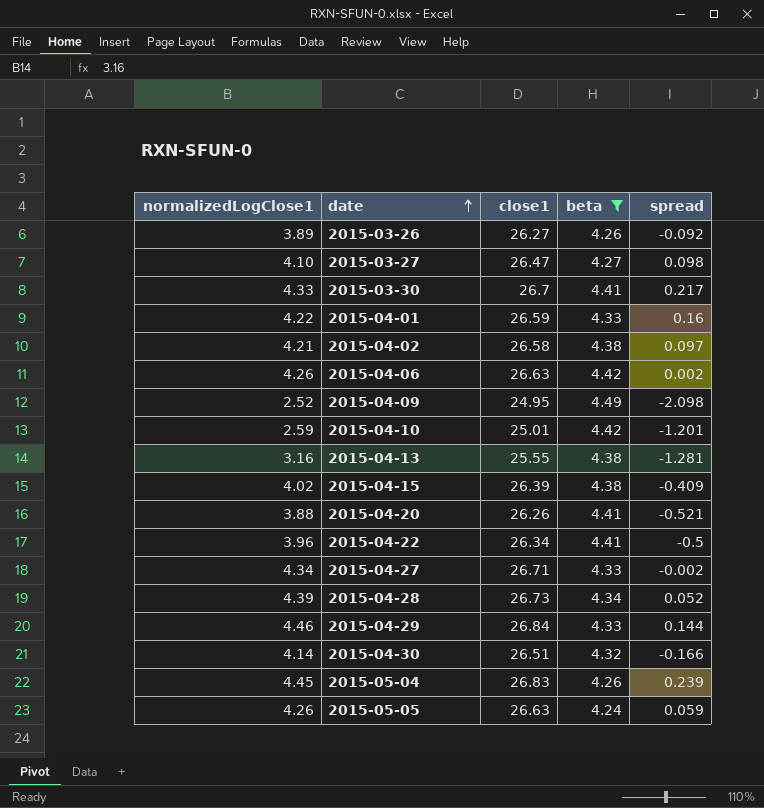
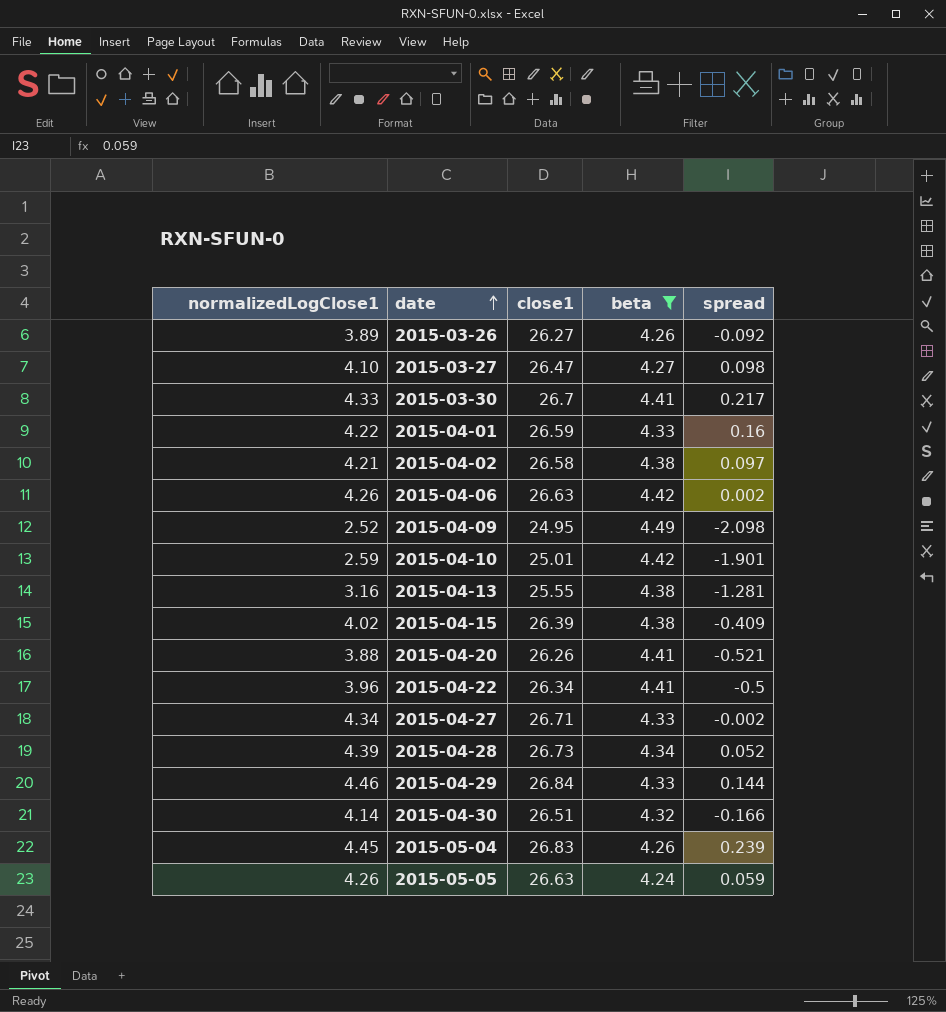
2015-04-10 | spread: -1.201 -> -1.901

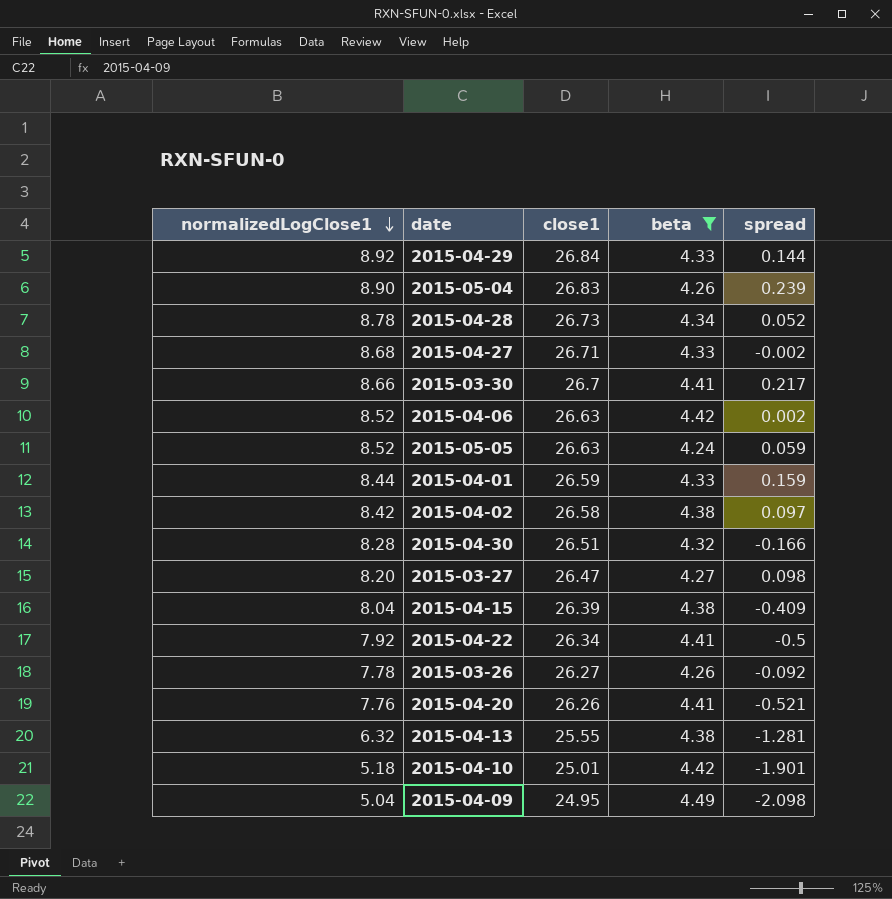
row order: date ascending -> normalizedLogClose1 descending
2015-04-29 | normalizedLogClose1: 4.46 -> 8.92
2015-05-04 | normalizedLogClose1: 4.45 -> 8.90
2015-04-28 | normalizedLogClose1: 4.39 -> 8.78
2015-04-27 | normalizedLogClose1: 4.34 -> 8.68
2015-03-30 | normalizedLogClose1: 4.33 -> 8.66
2015-04-06 | normalizedLogClose1: 4.26 -> 8.52
2015-05-05 | normalizedLogClose1: 4.26 -> 8.52
2015-04-01 | normalizedLogClose1: 4.22 -> 8.44
2015-04-01 | spread: 0.16 -> 0.159
2015-04-02 | normalizedLogClose1: 4.21 -> 8.42
2015-04-30 | normalizedLogClose1: 4.14 -> 8.28
2015-03-27 | normalizedLogClose1: 4.10 -> 8.20
2015-04-15 | normalizedLogClose1: 4.02 -> 8.04
2015-04-22 | normalizedLogClose1: 3.96 -> 7.92
2015-03-26 | normalizedLogClose1: 3.89 -> 7.78
2015-04-20 | normalizedLogClose1: 3.88 -> 7.76
2015-04-13 | normalizedLogClose1: 3.16 -> 6.32
2015-04-10 | normalizedLogClose1: 2.59 -> 5.18
2015-04-09 | normalizedLogClose1: 2.52 -> 5.04

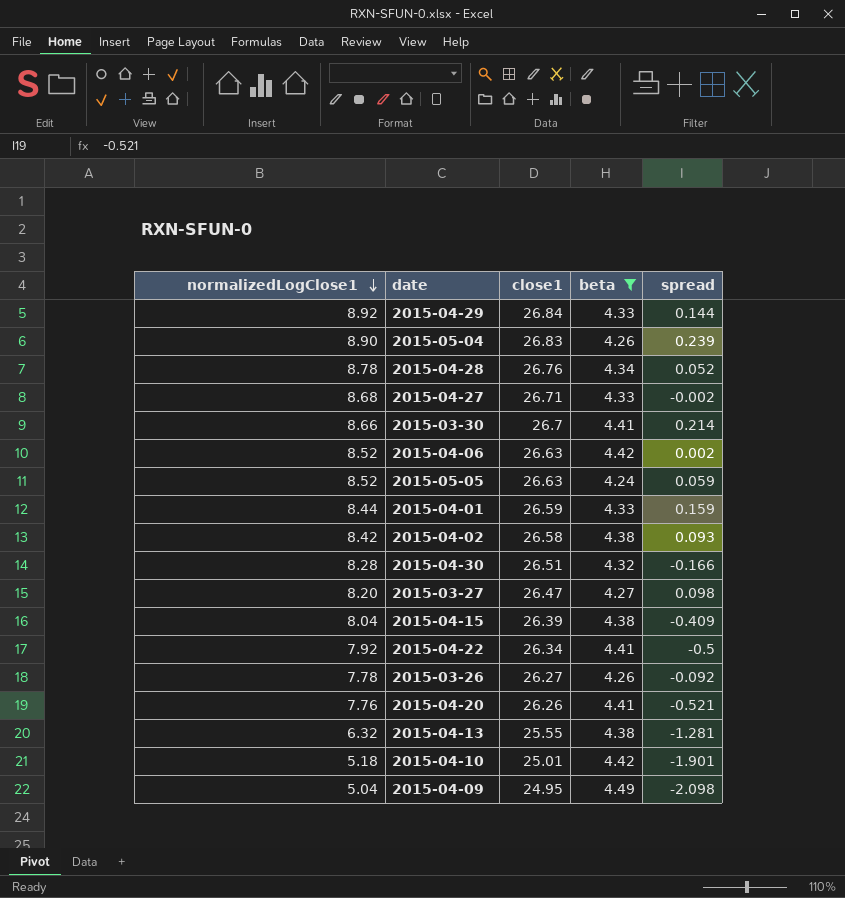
2015-04-28 | close1: 26.73 -> 26.76
2015-03-30 | spread: 0.217 -> 0.214
2015-04-02 | spread: 0.097 -> 0.093

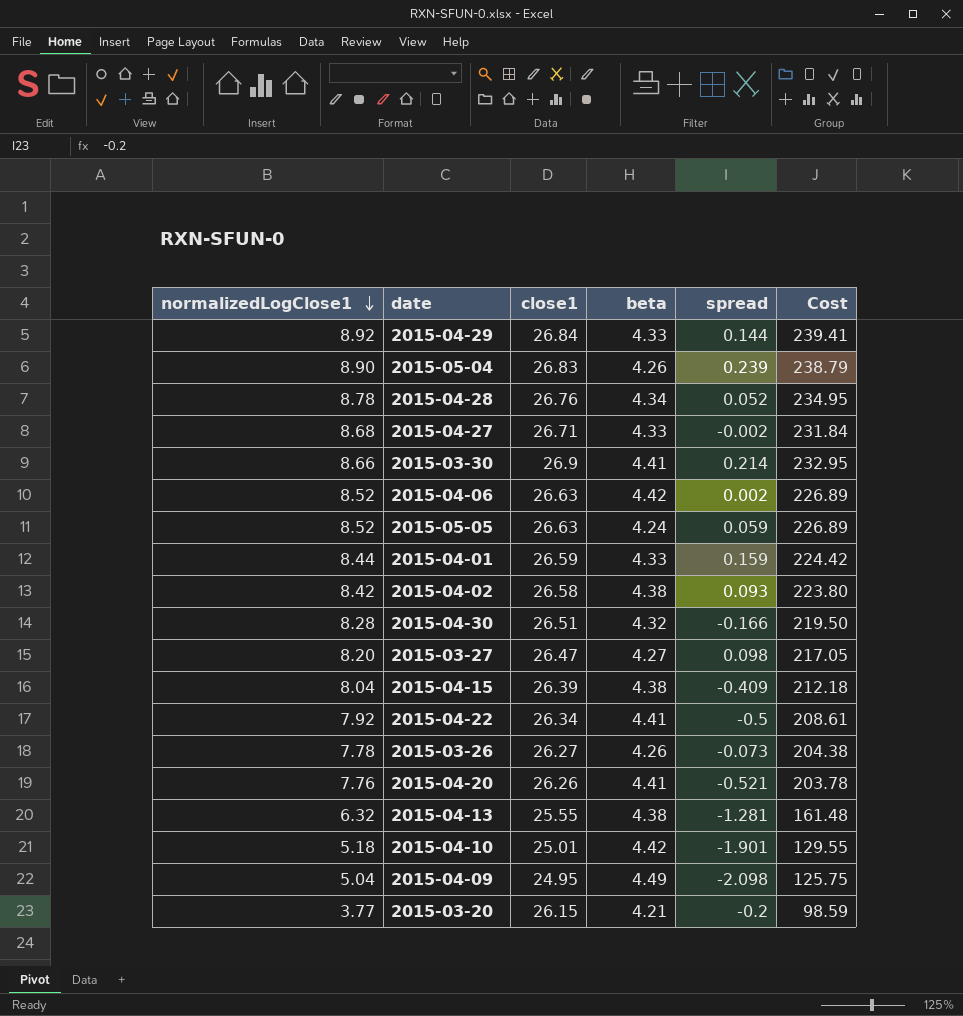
filter: beta != 4.21 -> none
column Cost | formula: none -> [normalizedLogClose1] * [close1]
2015-03-30 | close1: 26.7 -> 26.9
2015-03-26 | spread: -0.092 -> -0.073

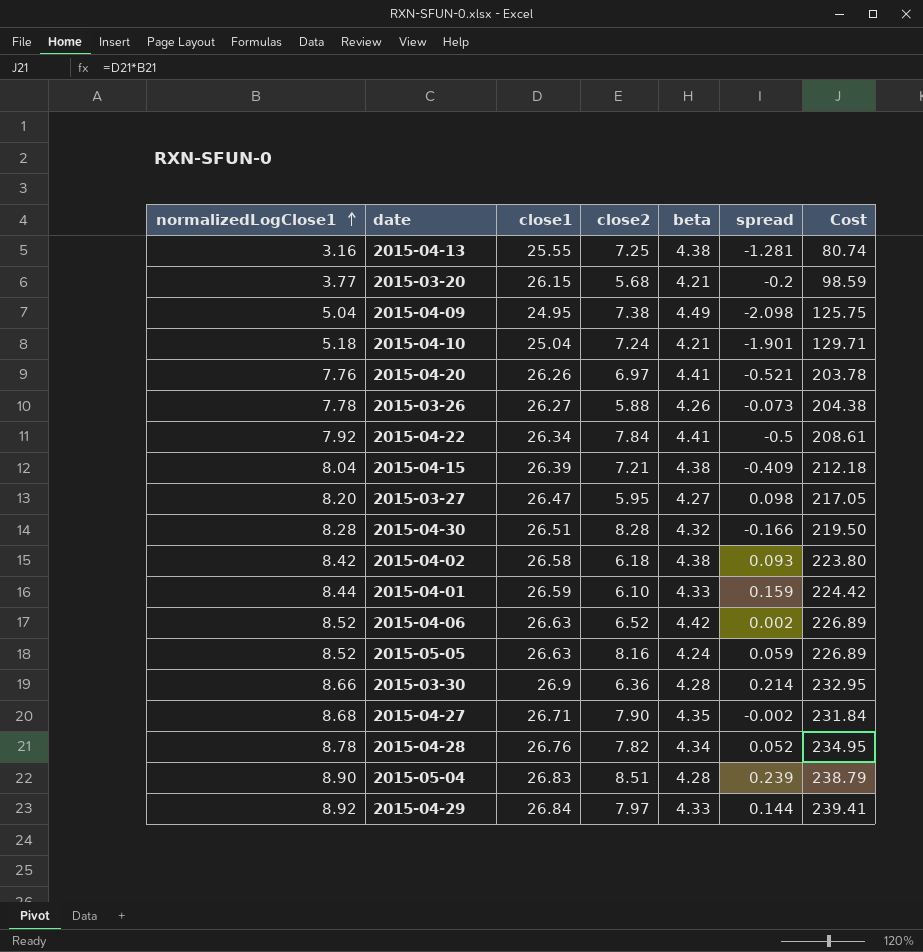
row order: normalizedLogClose1 descending -> normalizedLogClose1 ascending
column close2 | position: none -> 4
2015-04-13 | normalizedLogClose1: 6.32 -> 3.16
2015-04-13 | Cost: 161.48 -> 80.74
2015-04-10 | close1: 25.01 -> 25.04
2015-04-10 | beta: 4.42 -> 4.21
2015-04-10 | Cost: 129.55 -> 129.71
2015-03-30 | beta: 4.41 -> 4.28
2015-04-27 | beta: 4.33 -> 4.35
2015-05-04 | beta: 4.26 -> 4.28

